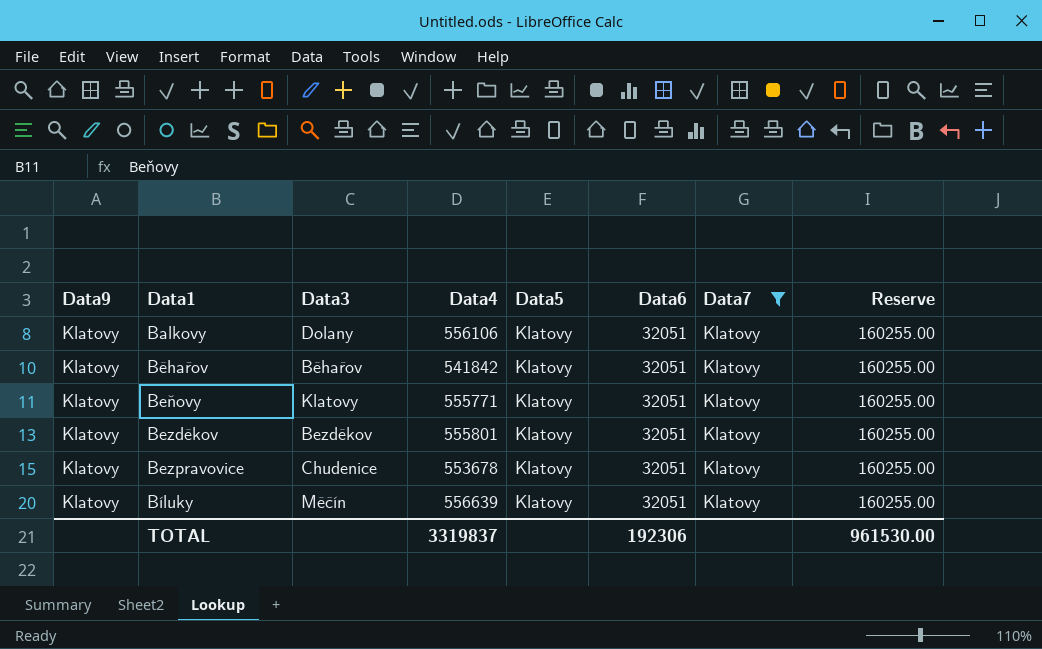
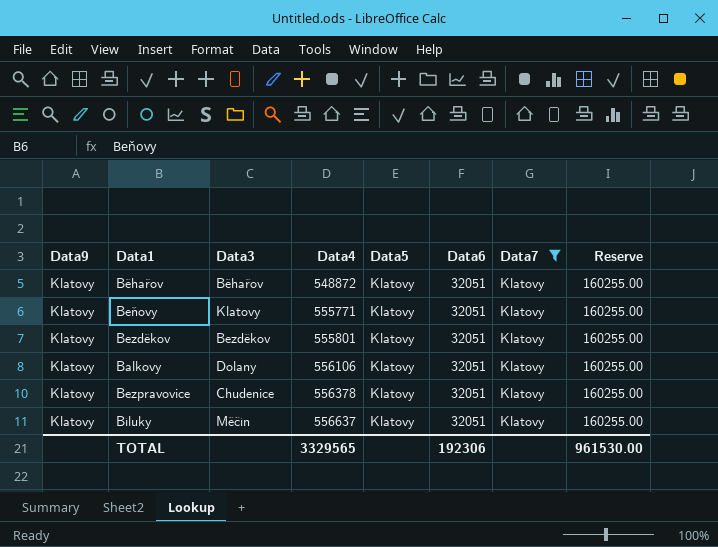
row order: Data1 ascending -> Data4 ascending
Běhařov | Data4: 541842 -> 548872
Bezpravovice | Data4: 553678 -> 556378
Bíluky | Data4: 556639 -> 556637
TOTAL | Data4: 3319837 -> 3329565

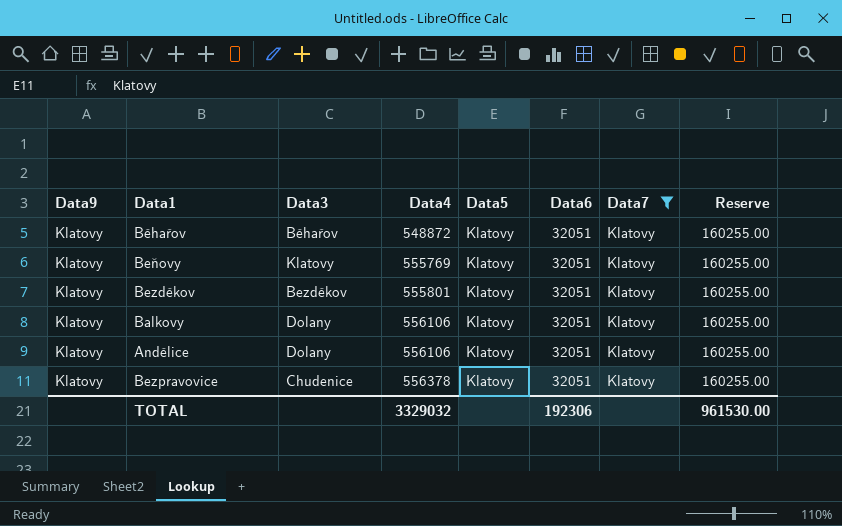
row Bíluky: Klatovy | Měčín | 556637 | Klatovy | 32051 | Klatovy | 160255.00 -> none
Beňovy | Data4: 555771 -> 555769
row Andělice: none -> Klatovy | Dolany | 556106 | Klatovy | 32051 | Klatovy | 160255.00
TOTAL | Data4: 3329565 -> 3329032

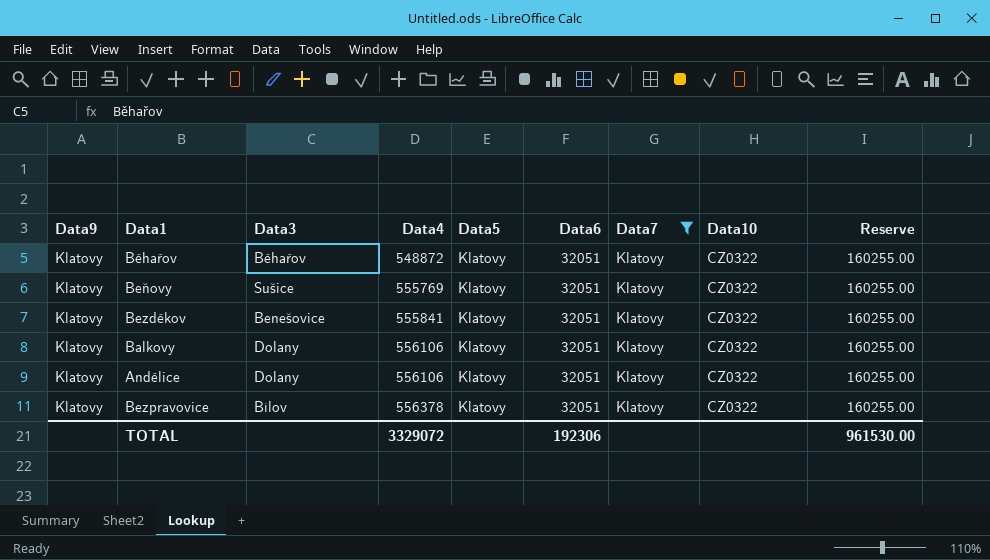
column Data10 | position: none -> 8
Beňovy | Data3: Klatovy -> Sušice
Bezděkov | Data3: Bezděkov -> Benešovice
Bezděkov | Data4: 555801 -> 555841
Bezpravovice | Data3: Chudenice -> Bílov
TOTAL | Data4: 3329032 -> 3329072

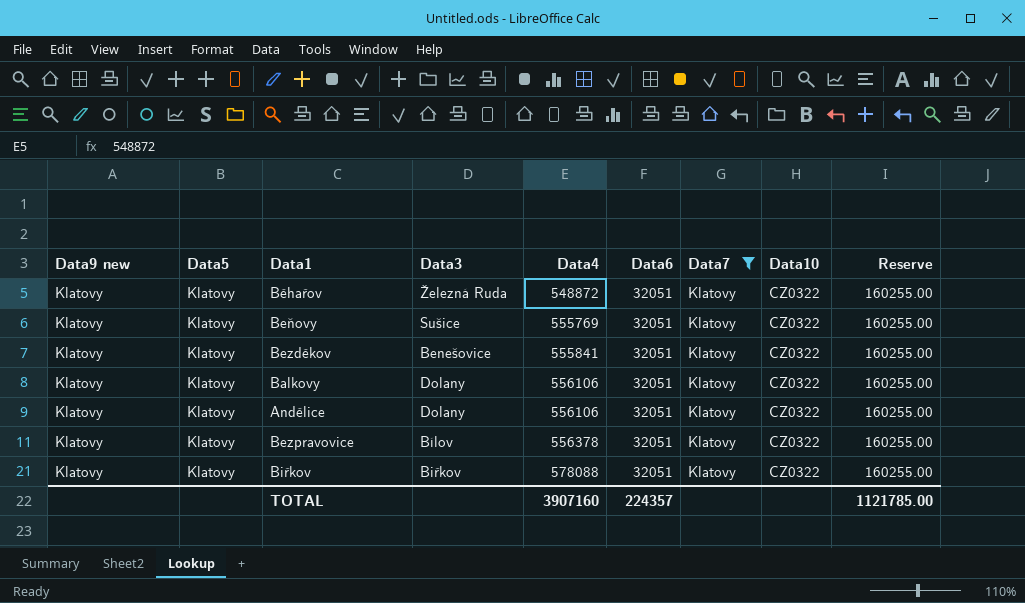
column name: Data9 -> Data9 new
column Data5 | position: 5 -> 2
Běhařov | Data3: Běhařov -> Železná Ruda
row Biřkov: none -> Klatovy | Klatovy | Biřkov | 578088 | 32051 | Klatovy | CZ0322 | 160255.00
TOTAL | Data4: 3329072 -> 3907160
TOTAL | Data6: 192306 -> 224357
TOTAL | Reserve: 961530.00 -> 1121785.00

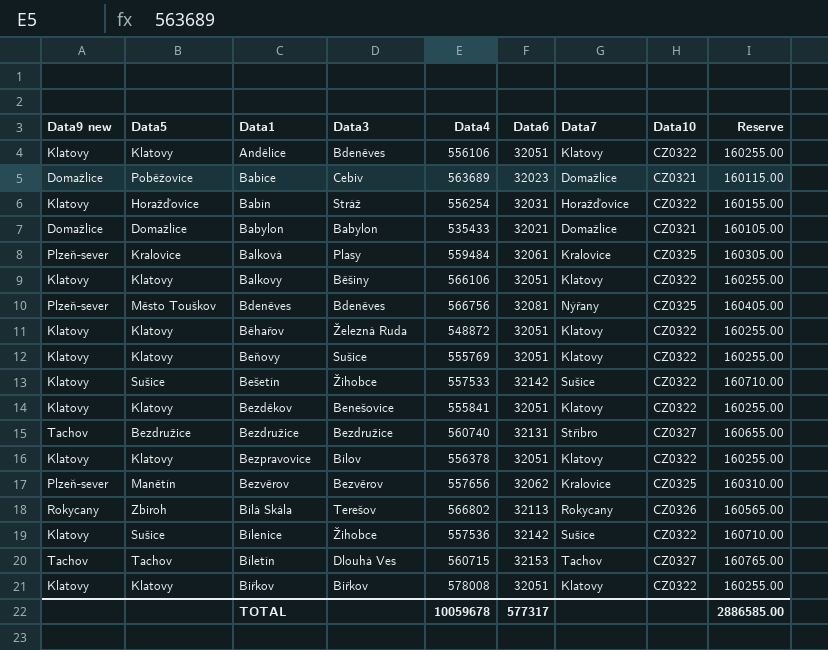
filter: Data7 = Klatovy -> none
row order: Data4 ascending -> Data1 ascending
Andělice | Data3: Dolany -> Bdeněves
Balkovy | Data3: Dolany -> Běšiny
Balkovy | Data4: 556106 -> 566106
Biřkov | Data4: 578088 -> 578008
TOTAL | Data4: 3907160 -> 10059678
TOTAL | Data6: 224357 -> 577317
TOTAL | Reserve: 1121785.00 -> 2886585.00

